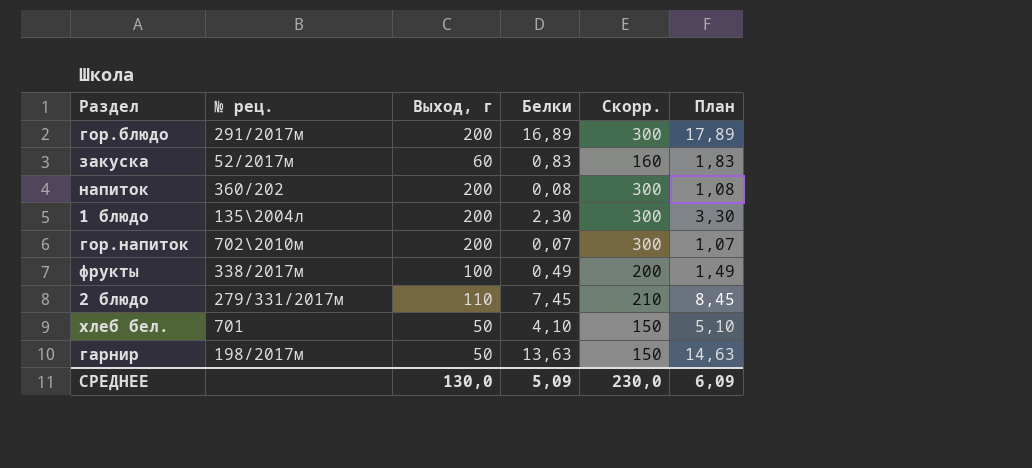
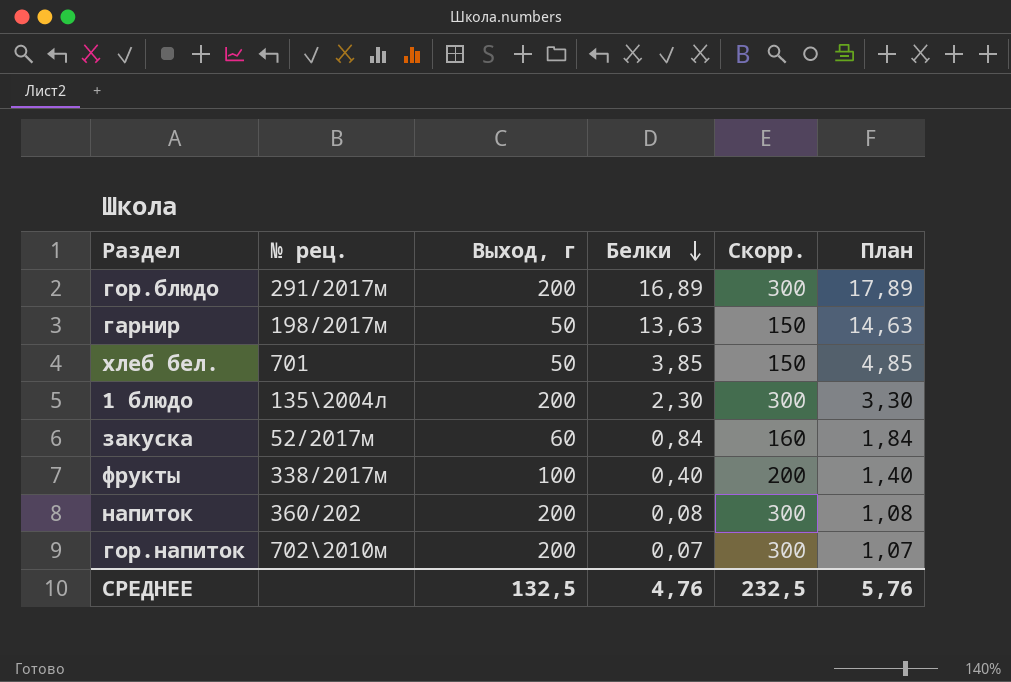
row order: none -> Белки descending
row 2 блюдо: 279/331/2017м | 110 | 7,45 | 210 | 8,45 -> none
хлеб бел. | Белки: 4,10 -> 3,85
хлеб бел. | План: 5,10 -> 4,85
закуска | Белки: 0,83 -> 0,84
закуска | План: 1,83 -> 1,84
фрукты | Белки: 0,49 -> 0,40
фрукты | План: 1,49 -> 1,40
СРЕДНЕЕ | Выход, г: 130,0 -> 132,5
СРЕДНЕЕ | Белки: 5,09 -> 4,76
СРЕДНЕЕ | Скорр.: 230,0 -> 232,5
СРЕДНЕЕ | План: 6,09 -> 5,76

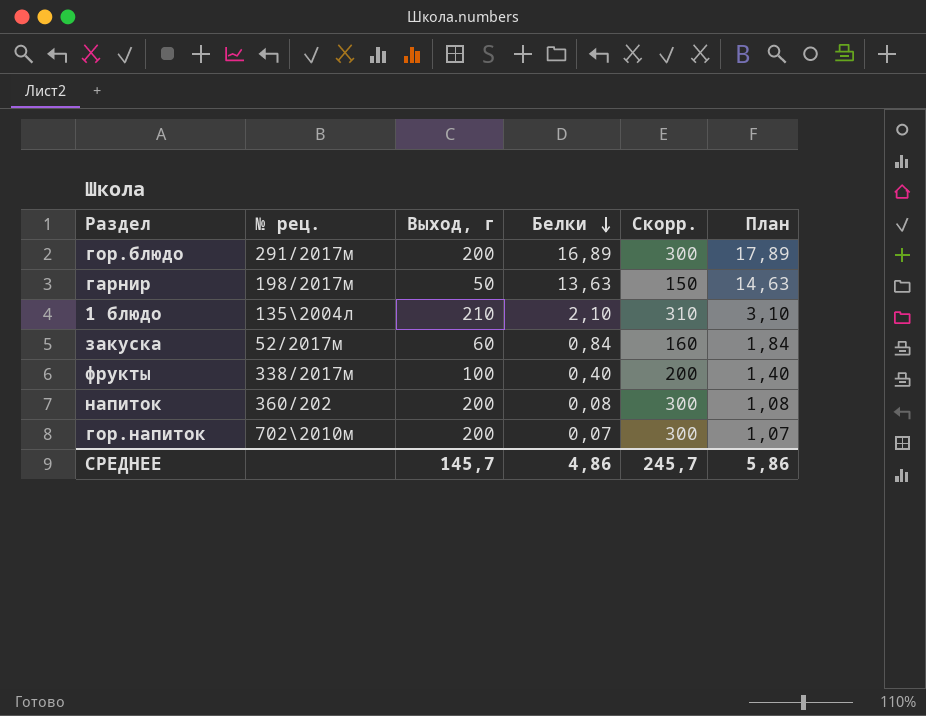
row хлеб бел.: 701 | 50 | 3,85 | 150 | 4,85 -> none
1 блюдо | Выход, г: 200 -> 210
1 блюдо | Белки: 2,30 -> 2,10
1 блюдо | Скорр.: 300 -> 310
1 блюдо | План: 3,30 -> 3,10
СРЕДНЕЕ | Выход, г: 132,5 -> 145,7
СРЕДНЕЕ | Белки: 4,76 -> 4,86
СРЕДНЕЕ | Скорр.: 232,5 -> 245,7
СРЕДНЕЕ | План: 5,76 -> 5,86

